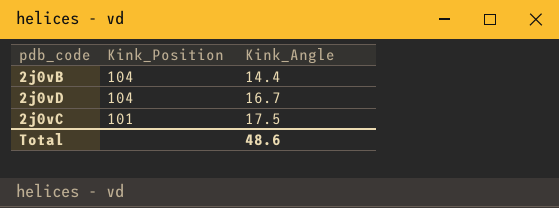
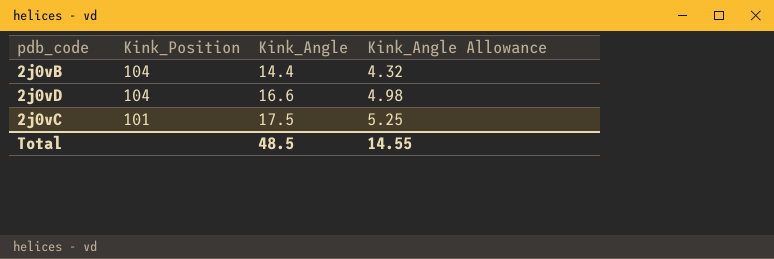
column Kink_Angle Allowance | formula: none -> [Kink_Angle] * 0.3
2j0vD | Kink_Angle: 16.7 -> 16.6
Total | Kink_Angle: 48.6 -> 48.5

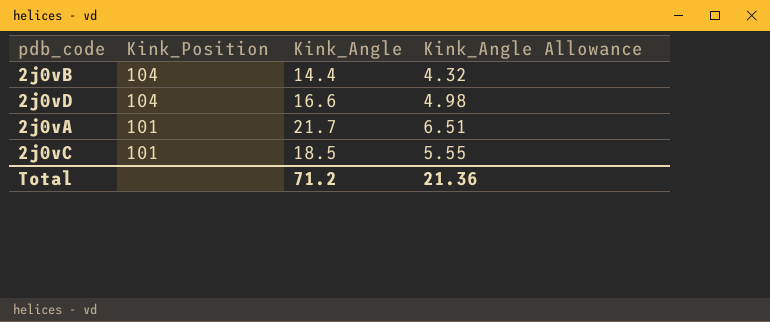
row 2j0vA: none -> 101 | 21.7 | 6.51
2j0vC | Kink_Angle: 17.5 -> 18.5
2j0vC | Kink_Angle Allowance: 5.25 -> 5.55
Total | Kink_Angle: 48.5 -> 71.2
Total | Kink_Angle Allowance: 14.55 -> 21.36

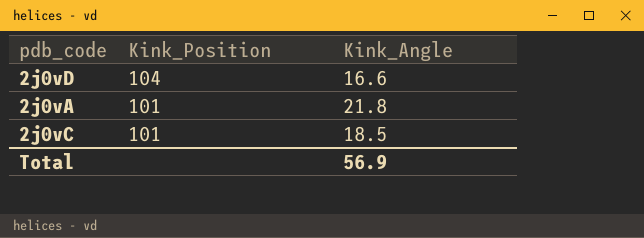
column Kink_Angle Allowance | formula: [Kink_Angle] * 0.3 -> none
row 2j0vB: 104 | 14.4 | 4.32 -> none
2j0vA | Kink_Angle: 21.7 -> 21.8
Total | Kink_Angle: 71.2 -> 56.9

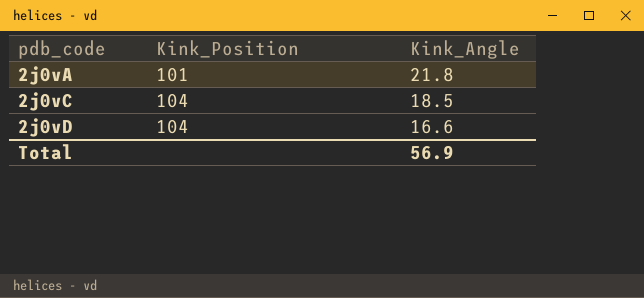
row order: Kink_Position descending -> pdb_code ascending
2j0vC | Kink_Position: 101 -> 104

